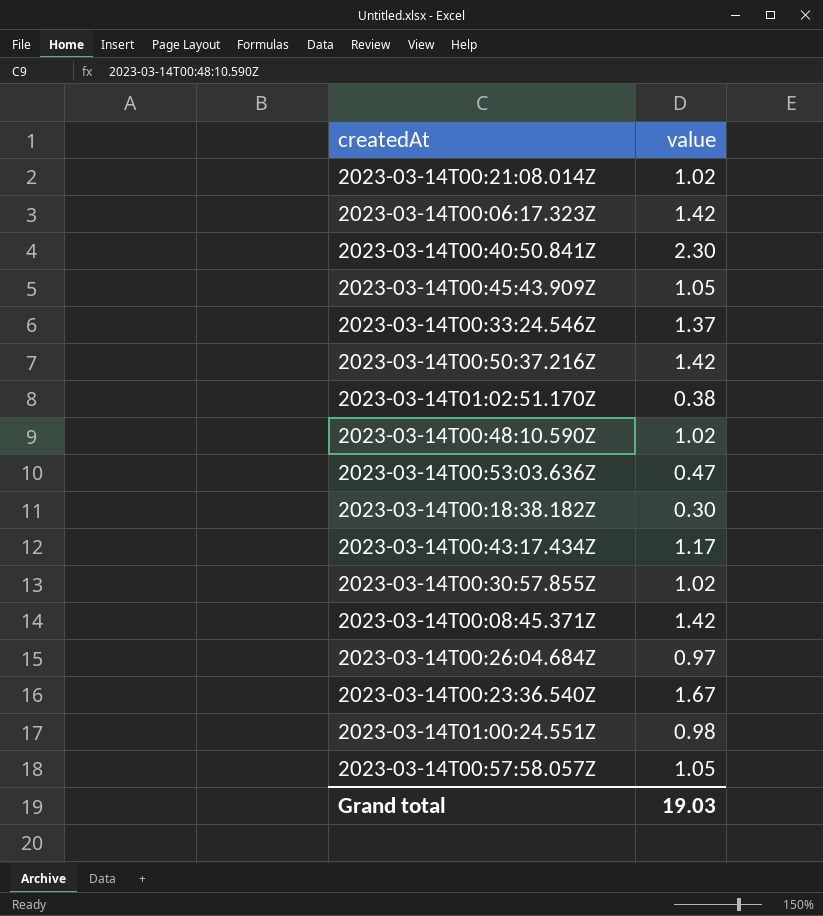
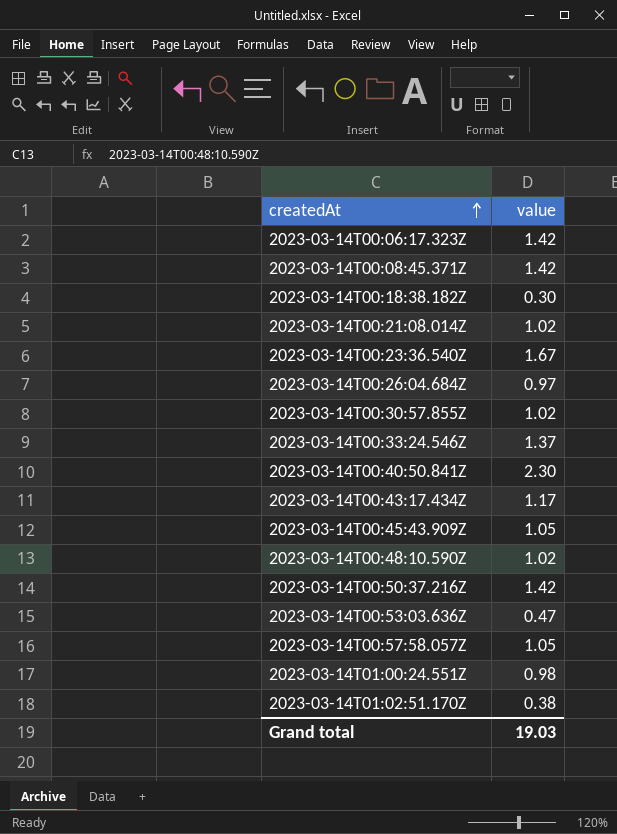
row order: none -> createdAt ascending

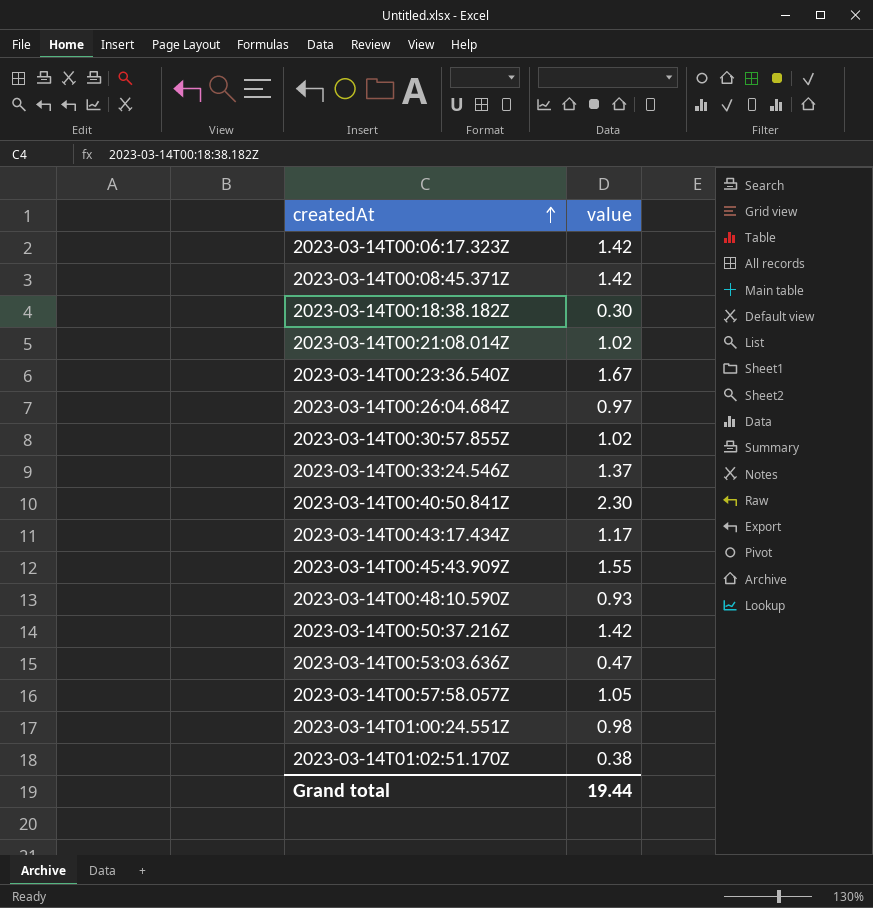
2023-03-14T00:45:43.909Z | value: 1.05 -> 1.55
2023-03-14T00:48:10.590Z | value: 1.02 -> 0.93
Grand total | value: 19.03 -> 19.44

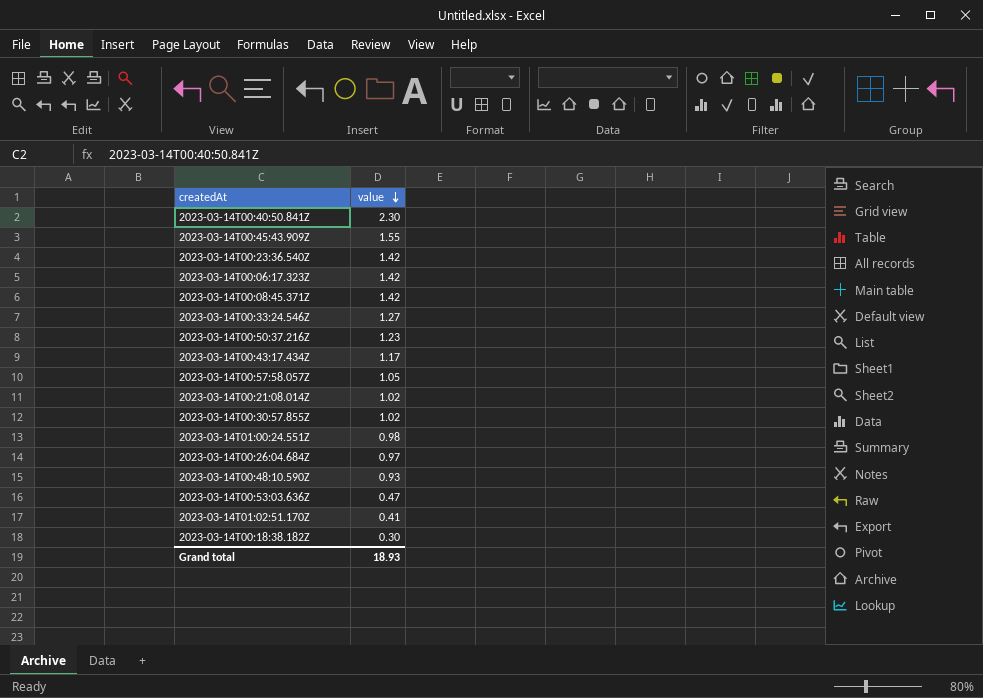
row order: createdAt ascending -> value descending
2023-03-14T00:23:36.540Z | value: 1.67 -> 1.42
2023-03-14T00:33:24.546Z | value: 1.37 -> 1.27
2023-03-14T00:50:37.216Z | value: 1.42 -> 1.23
2023-03-14T01:02:51.170Z | value: 0.38 -> 0.41
Grand total | value: 19.44 -> 18.93

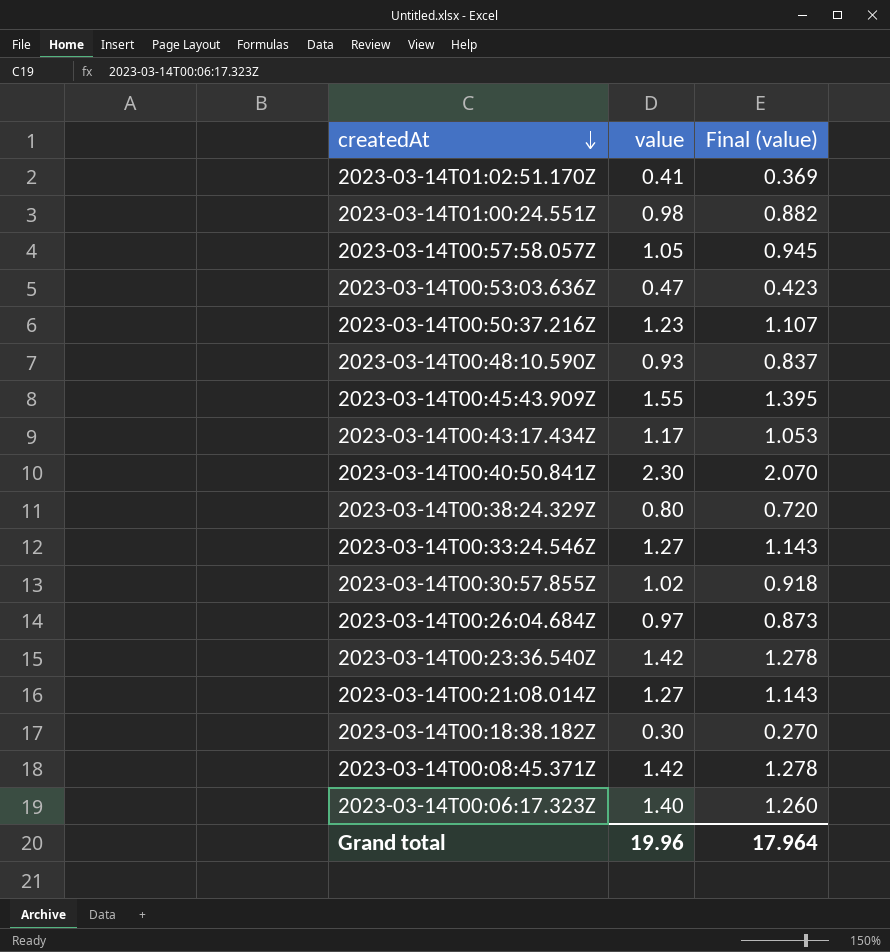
row order: value descending -> createdAt descending
column Final (value) | formula: none -> [value] * 0.9
row 2023-03-14T00:38:24.329Z: none -> 0.80 | 0.720
2023-03-14T00:21:08.014Z | value: 1.02 -> 1.27
2023-03-14T00:06:17.323Z | value: 1.42 -> 1.40
Grand total | value: 18.93 -> 19.96

